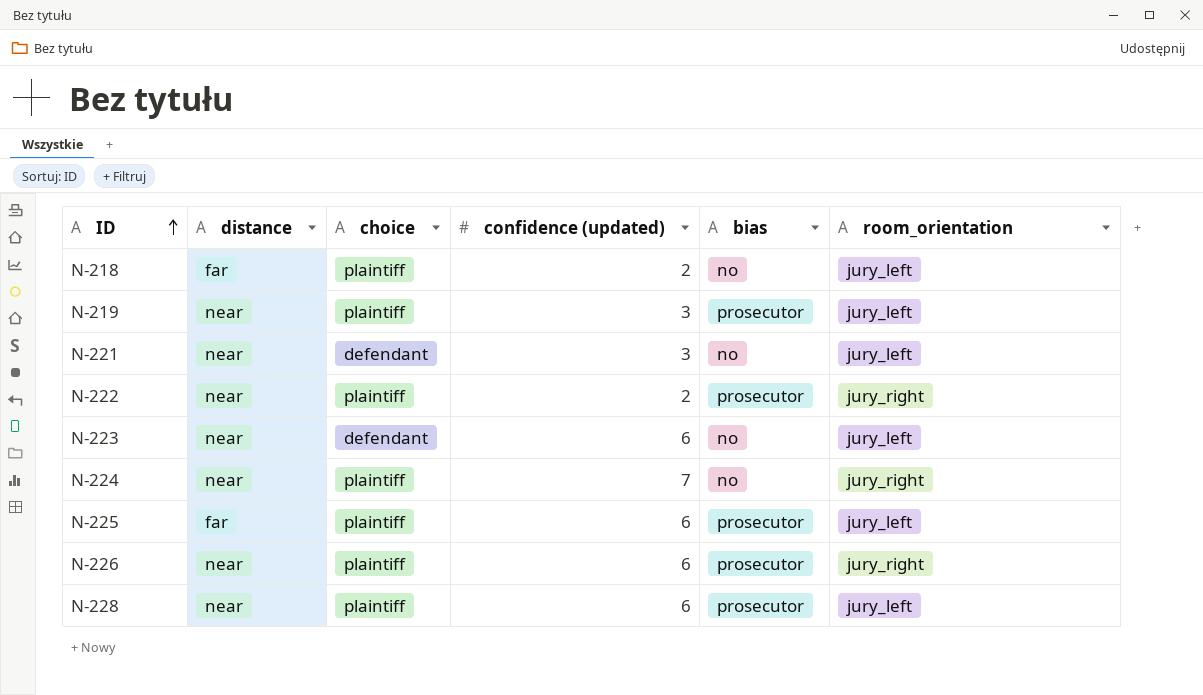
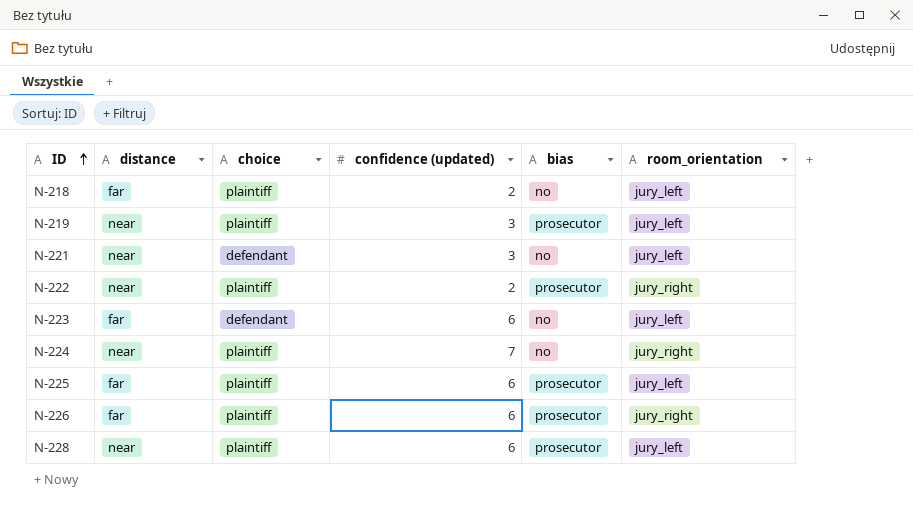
N-223 | distance: near -> far
N-226 | distance: near -> far

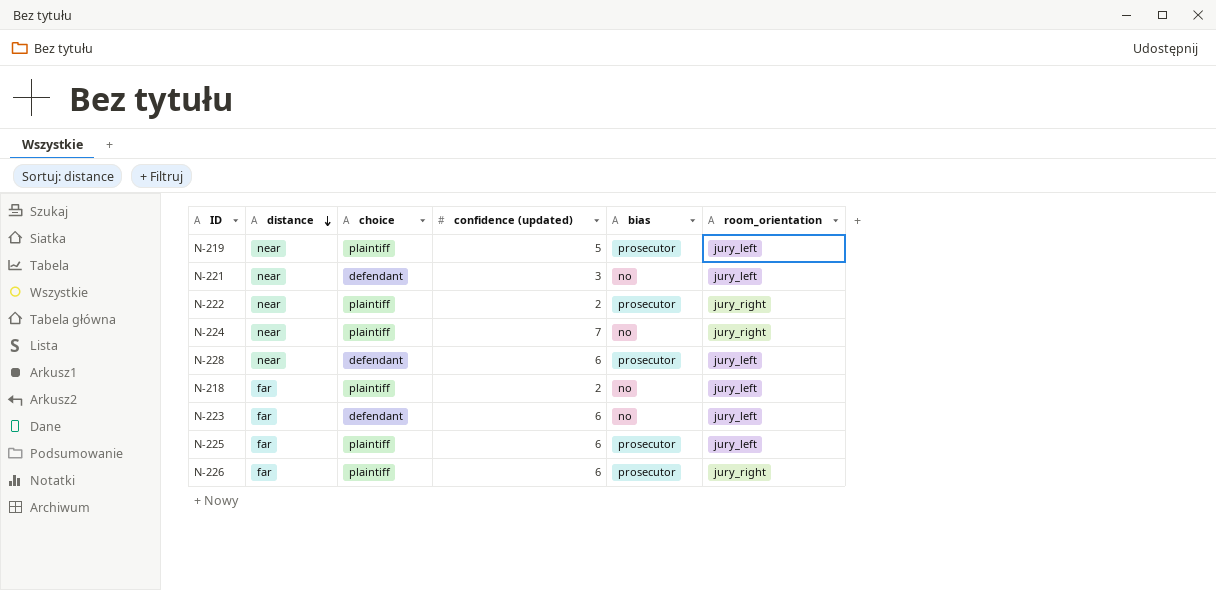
row order: ID ascending -> distance descending
N-219 | confidence (updated): 3 -> 5
N-228 | choice: plaintiff -> defendant

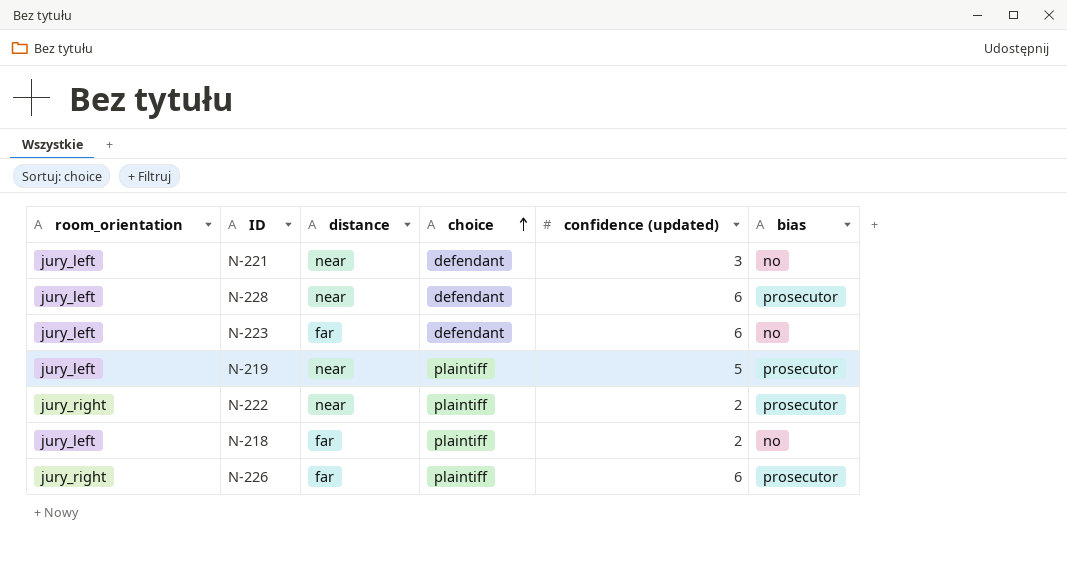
row order: distance descending -> choice ascending
column room_orientation | position: 6 -> 1
row N-224: near | plaintiff | 7 | no | jury_right -> none
row N-225: far | plaintiff | 6 | prosecutor | jury_left -> none

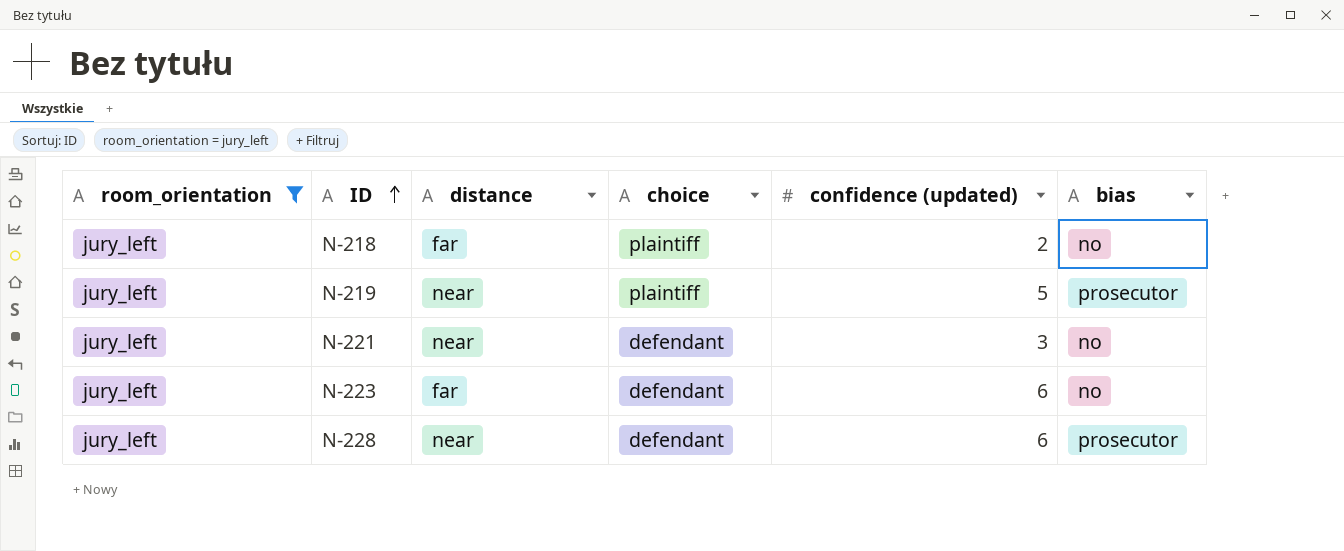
filter: none -> room_orientation = jury_left
row order: choice ascending -> ID ascending

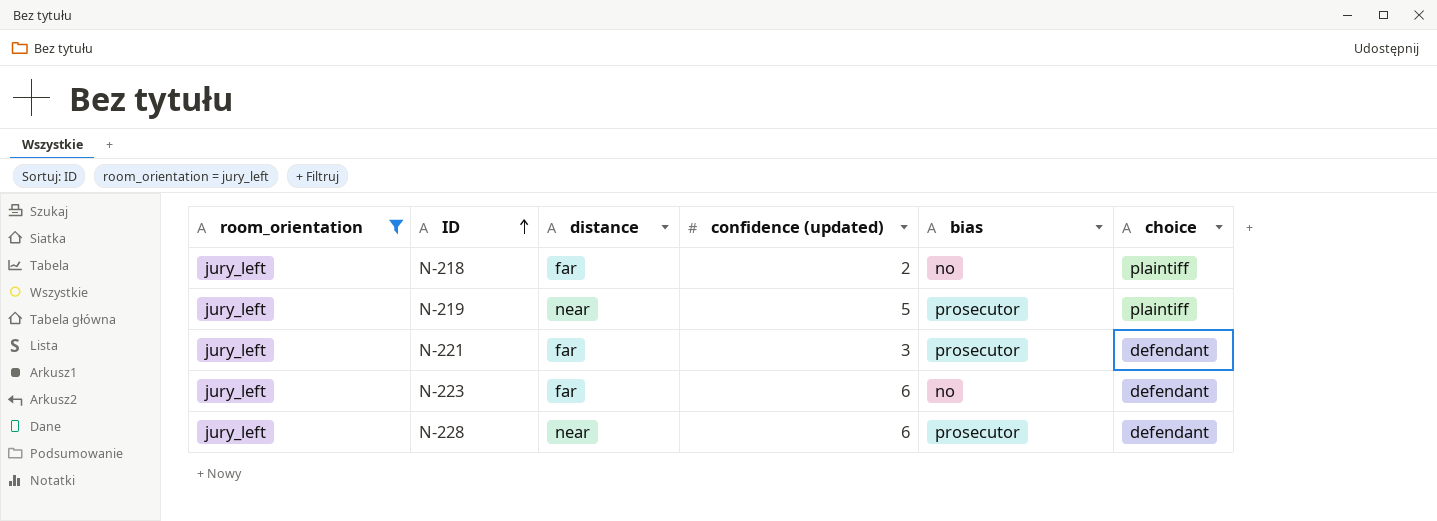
column choice | position: 4 -> 6
N-221 | distance: near -> far
N-221 | bias: no -> prosecutor

